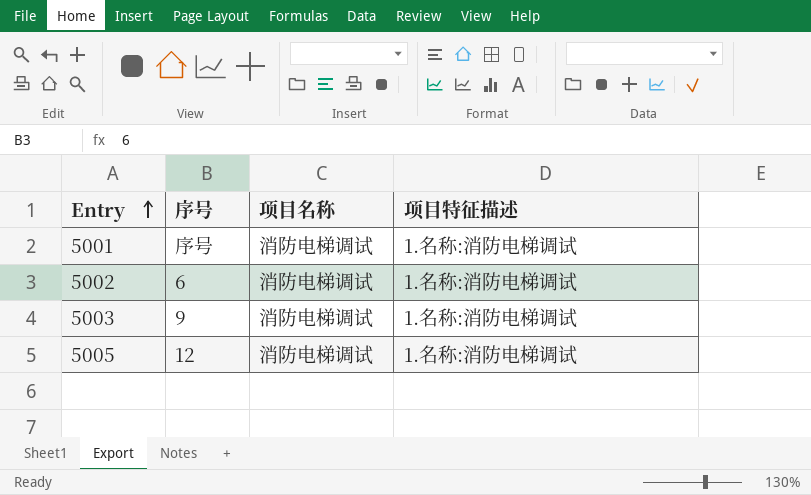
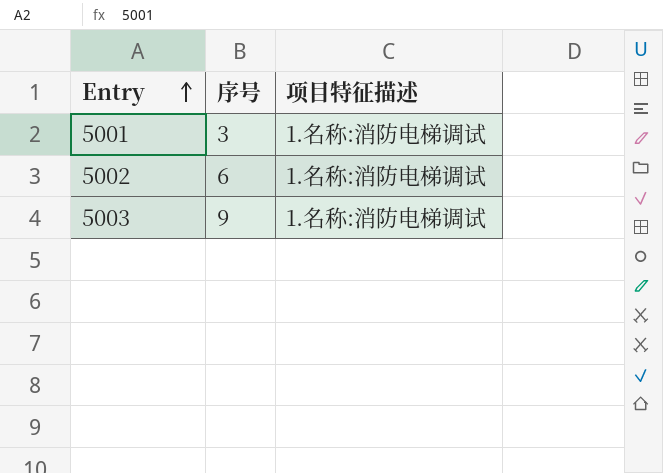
column 项目名称 | position: 3 -> none
row 5005: 12 | 消防电梯调试 | 1.名称:消防电梯调试 -> none
5001 | 序号: 序号 -> 3

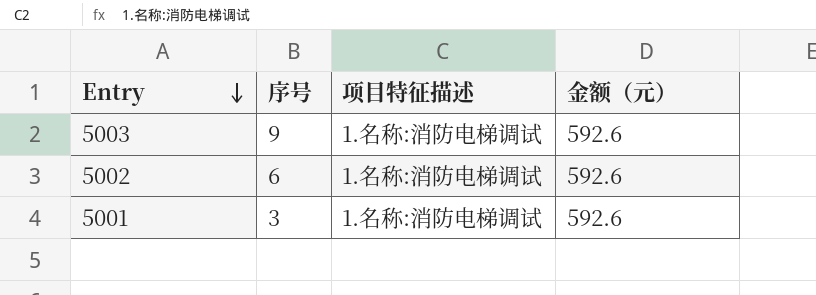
row order: Entry ascending -> Entry descending
column 金额（元） | position: none -> 4

